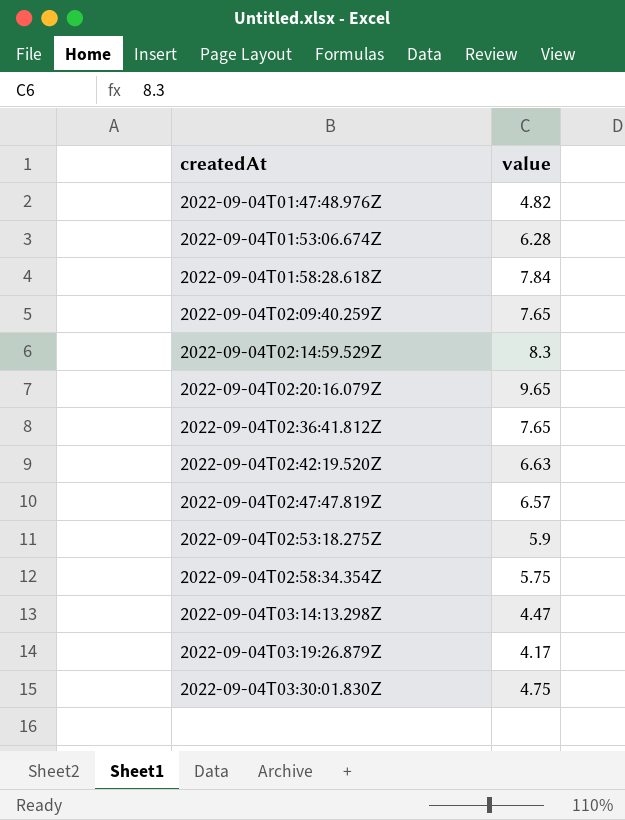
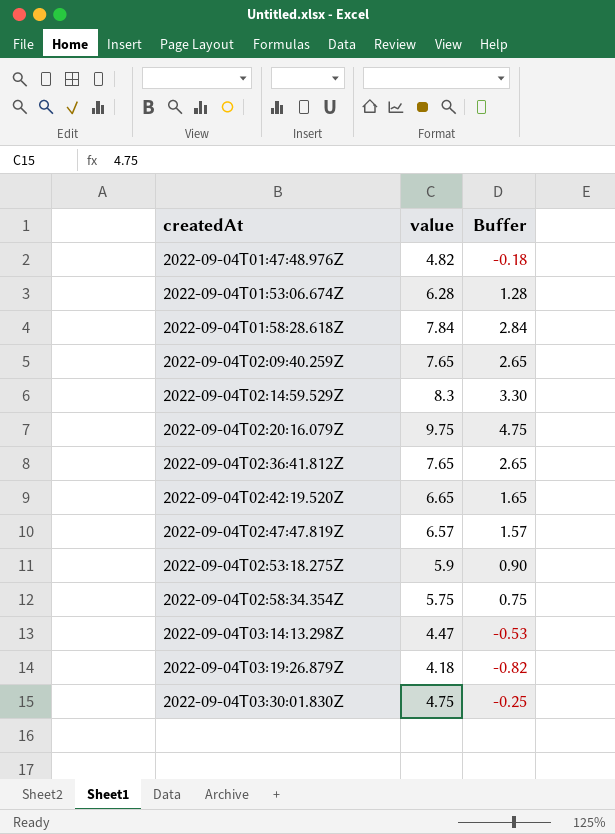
column Buffer | formula: none -> [value] - 5
2022-09-04T02:20:16.079Z | value: 9.65 -> 9.75
2022-09-04T02:42:19.520Z | value: 6.63 -> 6.65
2022-09-04T03:19:26.879Z | value: 4.17 -> 4.18

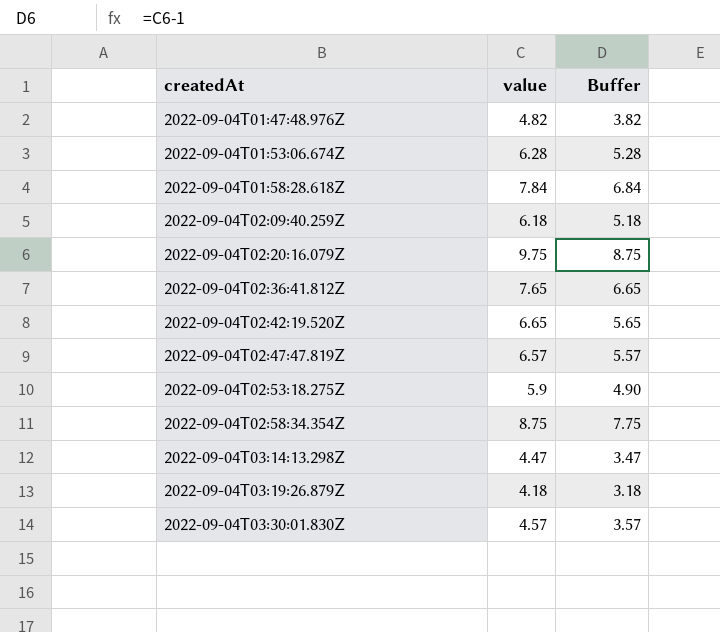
column Buffer | formula: [value] - 5 -> [value] - 1
row 2022-09-04T02:14:59.529Z: 8.3 | 3.30 -> none
2022-09-04T02:09:40.259Z | value: 7.65 -> 6.18
2022-09-04T02:58:34.354Z | value: 5.75 -> 8.75
2022-09-04T03:30:01.830Z | value: 4.75 -> 4.57

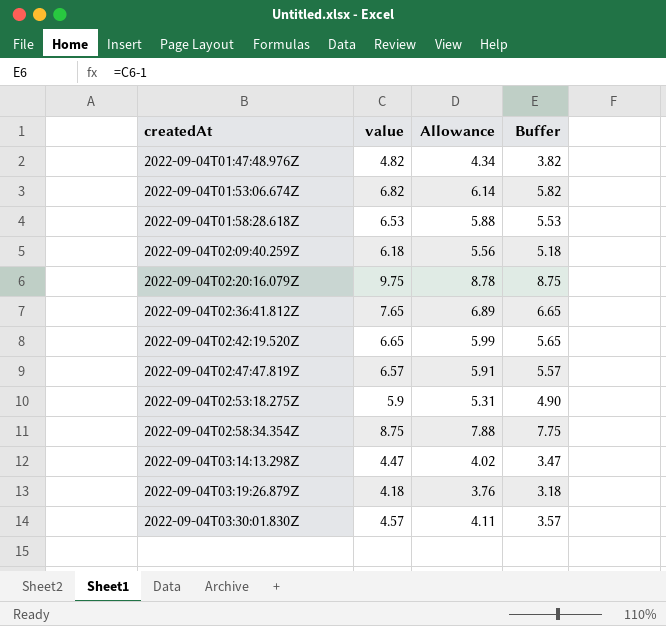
column Allowance | formula: none -> [value] * 0.9
2022-09-04T01:53:06.674Z | value: 6.28 -> 6.82
2022-09-04T01:53:06.674Z | Buffer: 5.28 -> 5.82
2022-09-04T01:58:28.618Z | value: 7.84 -> 6.53
2022-09-04T01:58:28.618Z | Buffer: 6.84 -> 5.53

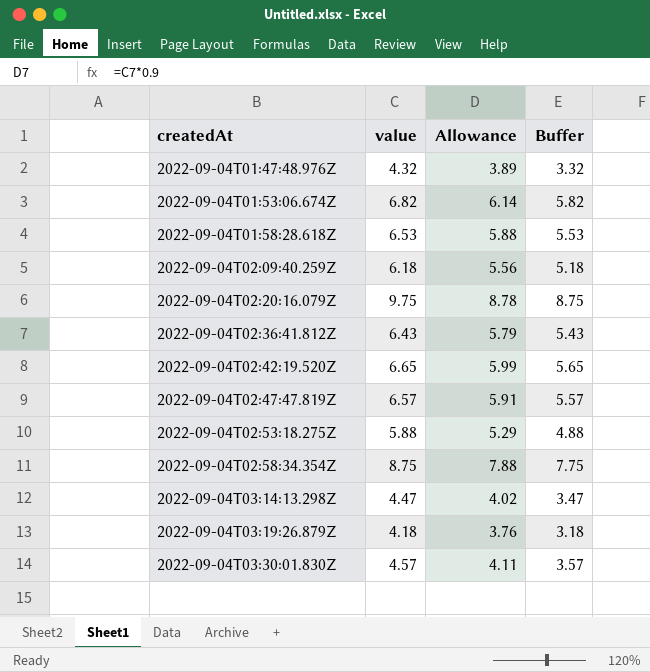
2022-09-04T01:47:48.976Z | value: 4.82 -> 4.32
2022-09-04T01:47:48.976Z | Allowance: 4.34 -> 3.89
2022-09-04T01:47:48.976Z | Buffer: 3.82 -> 3.32
2022-09-04T02:36:41.812Z | value: 7.65 -> 6.43
2022-09-04T02:36:41.812Z | Allowance: 6.89 -> 5.79
2022-09-04T02:36:41.812Z | Buffer: 6.65 -> 5.43
2022-09-04T02:53:18.275Z | value: 5.9 -> 5.88
2022-09-04T02:53:18.275Z | Allowance: 5.31 -> 5.29
2022-09-04T02:53:18.275Z | Buffer: 4.90 -> 4.88

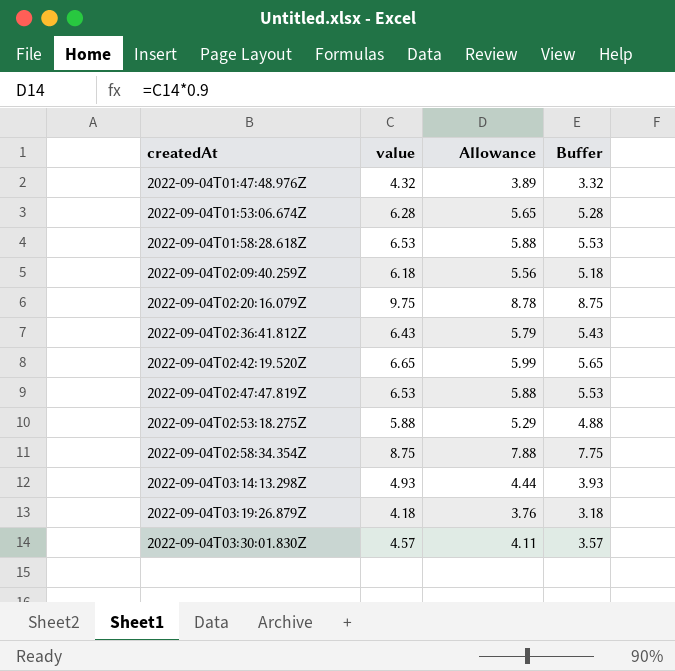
2022-09-04T01:53:06.674Z | value: 6.82 -> 6.28
2022-09-04T01:53:06.674Z | Allowance: 6.14 -> 5.65
2022-09-04T01:53:06.674Z | Buffer: 5.82 -> 5.28
2022-09-04T02:47:47.819Z | value: 6.57 -> 6.53
2022-09-04T02:47:47.819Z | Allowance: 5.91 -> 5.88
2022-09-04T02:47:47.819Z | Buffer: 5.57 -> 5.53
2022-09-04T03:14:13.298Z | value: 4.47 -> 4.93
2022-09-04T03:14:13.298Z | Allowance: 4.02 -> 4.44
2022-09-04T03:14:13.298Z | Buffer: 3.47 -> 3.93

